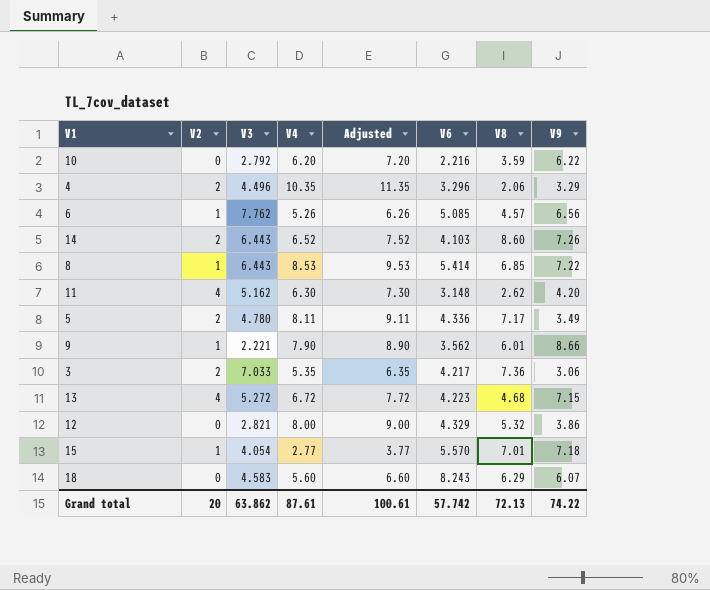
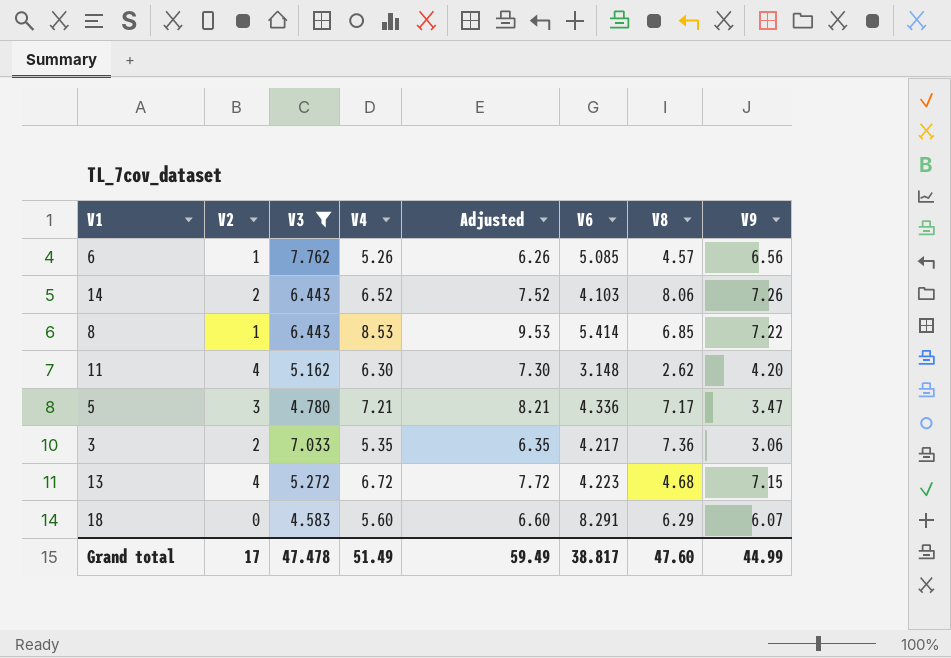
filter: none -> V3 >= 4.583
14 | V8: 8.60 -> 8.06
5 | V2: 2 -> 3
5 | V4: 8.11 -> 7.21
5 | Adjusted: 9.11 -> 8.21
5 | V9: 3.49 -> 3.47
18 | V6: 8.243 -> 8.291
Grand total | V2: 20 -> 17
Grand total | V3: 63.862 -> 47.478
Grand total | V4: 87.61 -> 51.49
Grand total | Adjusted: 100.61 -> 59.49
Grand total | V6: 57.742 -> 38.817
Grand total | V8: 72.13 -> 47.60
Grand total | V9: 74.22 -> 44.99

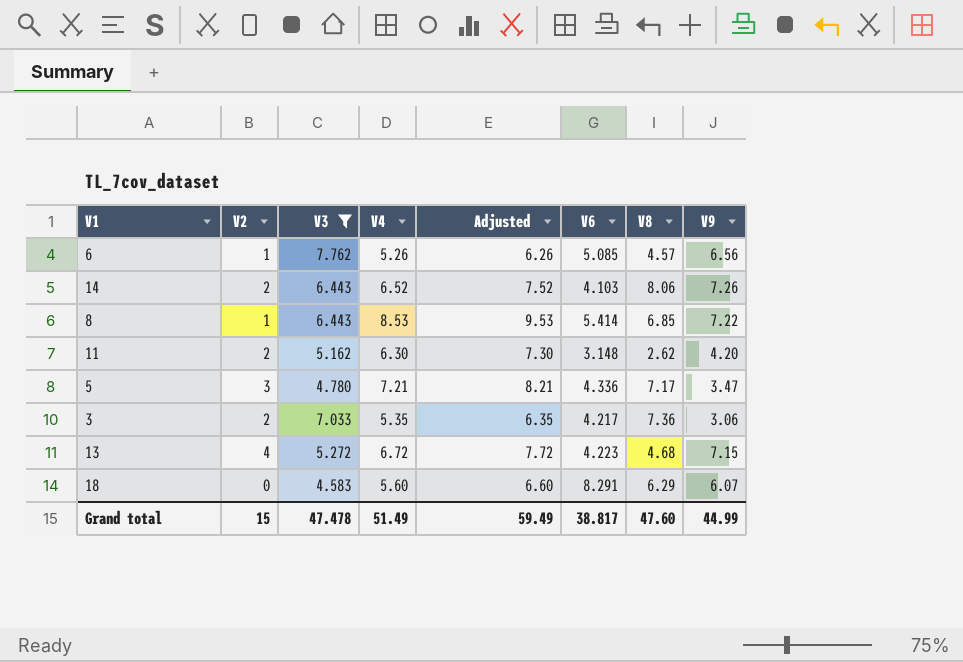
11 | V2: 4 -> 2
Grand total | V2: 17 -> 15

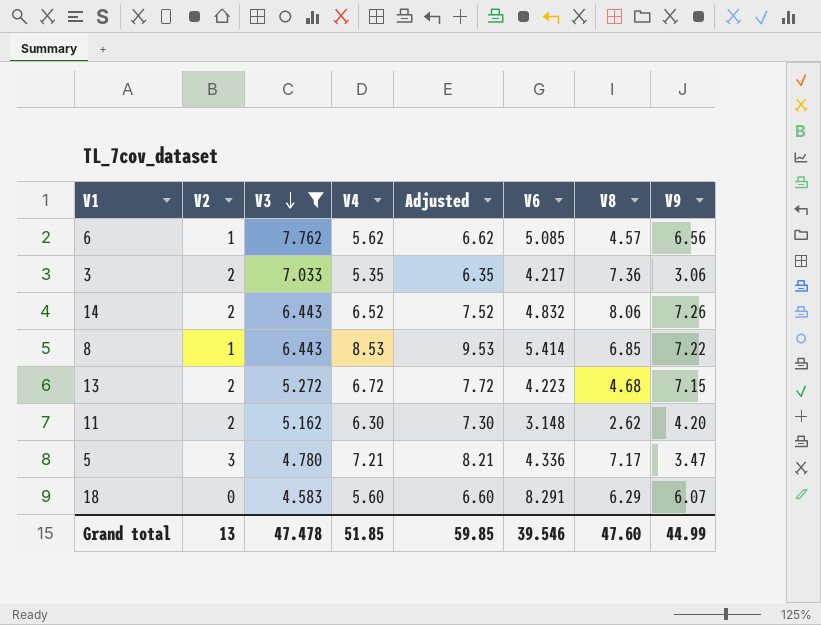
row order: none -> V3 descending
6 | V4: 5.26 -> 5.62
6 | Adjusted: 6.26 -> 6.62
14 | V6: 4.103 -> 4.832
13 | V2: 4 -> 2
Grand total | V2: 15 -> 13
Grand total | V4: 51.49 -> 51.85
Grand total | Adjusted: 59.49 -> 59.85
Grand total | V6: 38.817 -> 39.546

